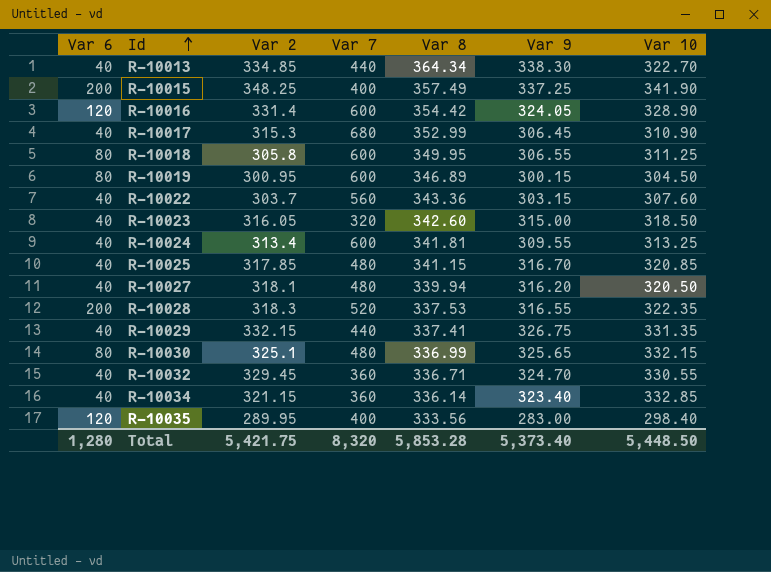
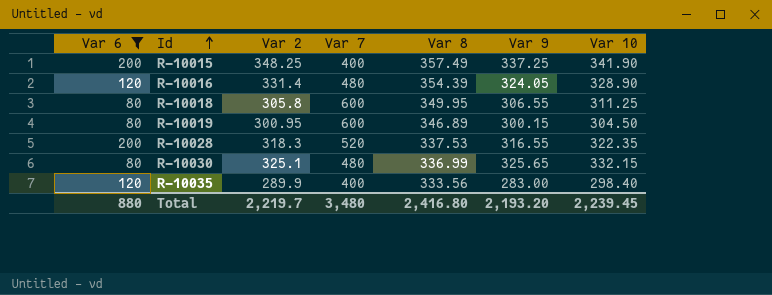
filter: none -> Var 6 != 40
R-10016 | Var 7: 600 -> 480
R-10016 | Var 8: 354.42 -> 354.39
R-10035 | Var 2: 289.95 -> 289.9
Total | Var 6: 1,280 -> 880
Total | Var 2: 5,421.75 -> 2,219.7
Total | Var 7: 8,320 -> 3,480
Total | Var 8: 5,853.28 -> 2,416.80
Total | Var 9: 5,373.40 -> 2,193.20
Total | Var 10: 5,448.50 -> 2,239.45

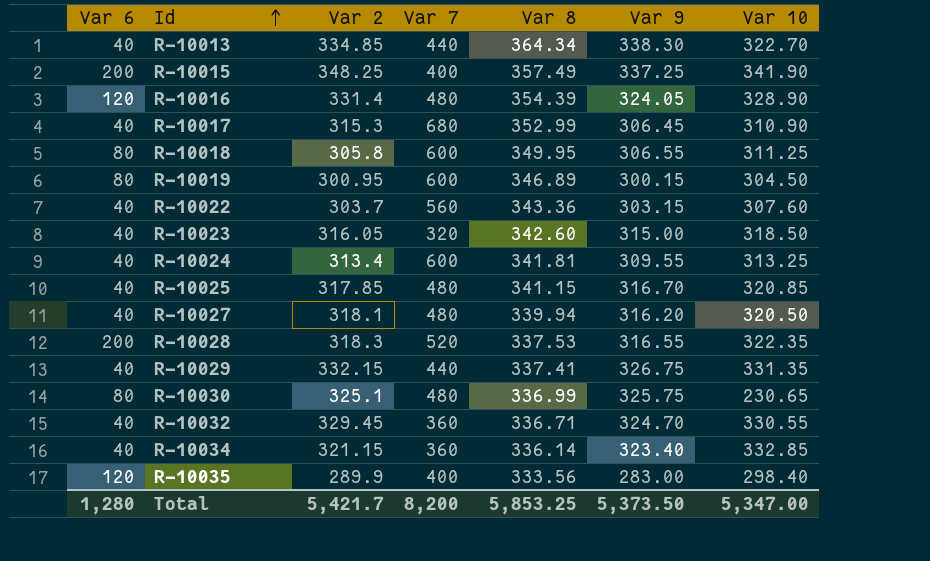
filter: Var 6 != 40 -> none
R-10030 | Var 9: 325.65 -> 325.75
R-10030 | Var 10: 332.15 -> 230.65
Total | Var 6: 880 -> 1,280
Total | Var 2: 2,219.7 -> 5,421.7
Total | Var 7: 3,480 -> 8,200
Total | Var 8: 2,416.80 -> 5,853.25
Total | Var 9: 2,193.20 -> 5,373.50
Total | Var 10: 2,239.45 -> 5,347.00

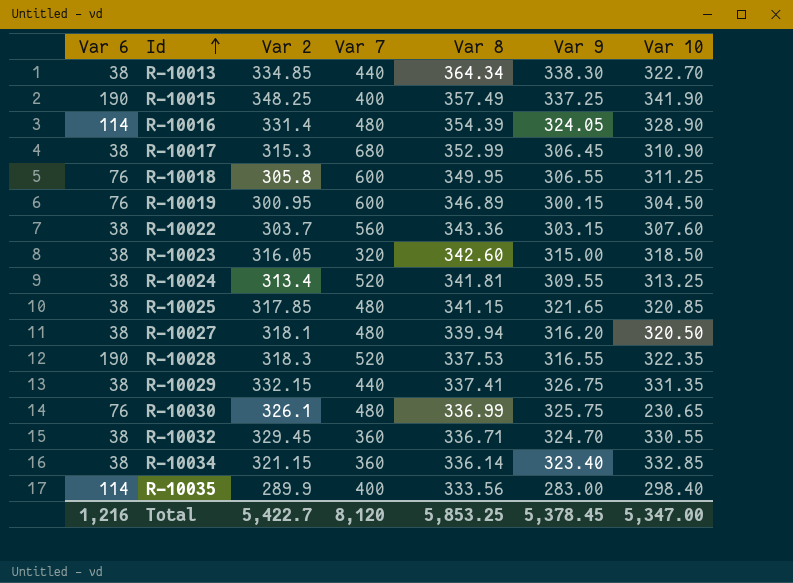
R-10013 | Var 6: 40 -> 38
R-10015 | Var 6: 200 -> 190
R-10016 | Var 6: 120 -> 114
R-10017 | Var 6: 40 -> 38
R-10018 | Var 6: 80 -> 76
R-10019 | Var 6: 80 -> 76
R-10022 | Var 6: 40 -> 38
R-10023 | Var 6: 40 -> 38
R-10024 | Var 6: 40 -> 38
R-10024 | Var 7: 600 -> 520
R-10025 | Var 6: 40 -> 38
R-10025 | Var 9: 316.70 -> 321.65
R-10027 | Var 6: 40 -> 38
R-10028 | Var 6: 200 -> 190
R-10029 | Var 6: 40 -> 38
R-10030 | Var 6: 80 -> 76
R-10030 | Var 2: 325.1 -> 326.1
R-10032 | Var 6: 40 -> 38
R-10034 | Var 6: 40 -> 38
R-10035 | Var 6: 120 -> 114
Total | Var 6: 1,280 -> 1,216
Total | Var 2: 5,421.7 -> 5,422.7
Total | Var 7: 8,200 -> 8,120
Total | Var 9: 5,373.50 -> 5,378.45

